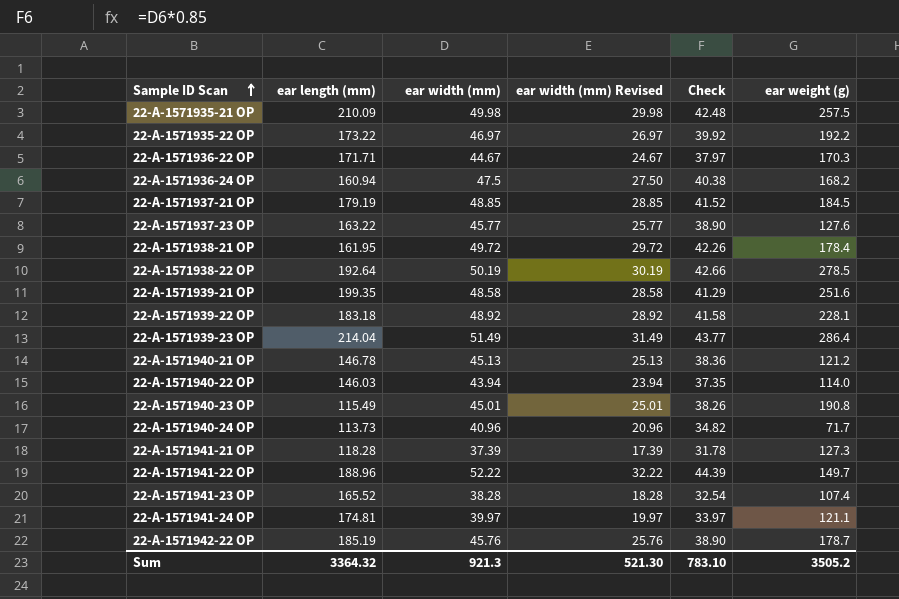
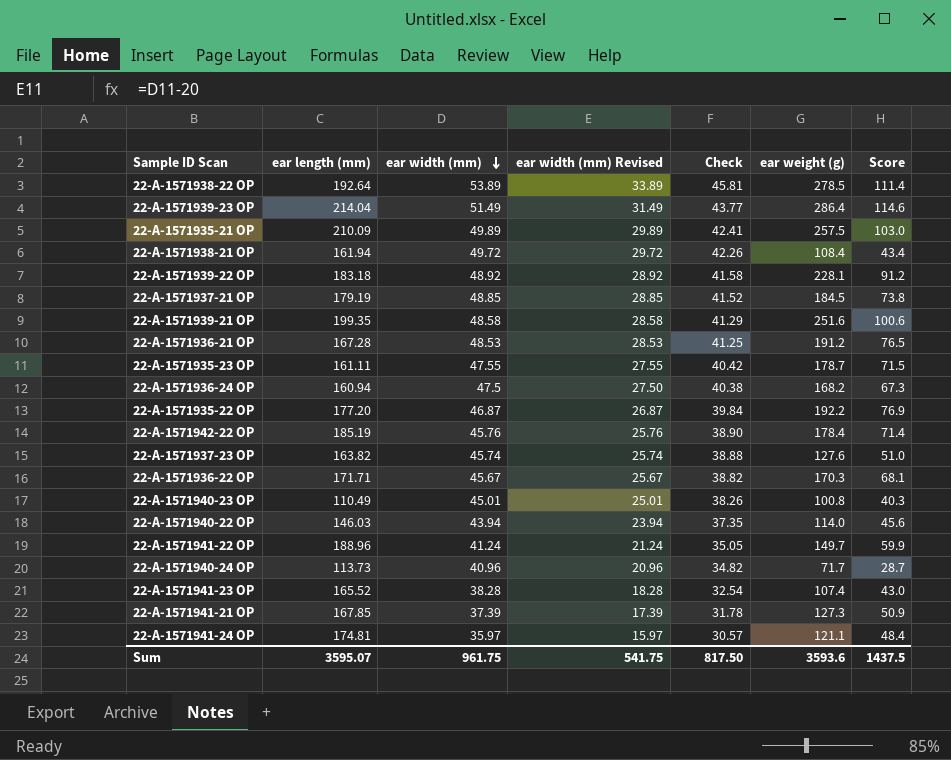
row order: Sample ID Scan ascending -> ear width (mm) descending
column Score | formula: none -> [ear weight (g)] * 0.4
row 22-A-1571940-21 OP: 146.78 | 45.13 | 25.13 | 38.36 | 121.2 -> none
22-A-1571938-22 OP | ear width (mm): 50.19 -> 53.89
22-A-1571938-22 OP | ear width (mm) Revised: 30.19 -> 33.89
22-A-1571938-22 OP | Check: 42.66 -> 45.81
22-A-1571935-21 OP | ear width (mm): 49.98 -> 49.89
22-A-1571935-21 OP | ear width (mm) Revised: 29.98 -> 29.89
22-A-1571935-21 OP | Check: 42.48 -> 42.41
22-A-1571938-21 OP | ear length (mm): 161.95 -> 161.94
22-A-1571938-21 OP | ear weight (g): 178.4 -> 108.4
row 22-A-1571936-21 OP: none -> 167.28 | 48.53 | 28.53 | 41.25 | 191.2 | 76.5
row 22-A-1571935-23 OP: none -> 161.11 | 47.55 | 27.55 | 40.42 | 178.7 | 71.5
22-A-1571935-22 OP | ear length (mm): 173.22 -> 177.20
22-A-1571935-22 OP | ear width (mm): 46.97 -> 46.87
22-A-1571935-22 OP | ear width (mm) Revised: 26.97 -> 26.87
22-A-1571935-22 OP | Check: 39.92 -> 39.84
22-A-1571942-22 OP | ear weight (g): 178.7 -> 178.4
22-A-1571937-23 OP | ear length (mm): 163.22 -> 163.82
22-A-1571937-23 OP | ear width (mm): 45.77 -> 45.74
22-A-1571937-23 OP | ear width (mm) Revised: 25.77 -> 25.74
22-A-1571937-23 OP | Check: 38.90 -> 38.88
22-A-1571936-22 OP | ear width (mm): 44.67 -> 45.67
22-A-1571936-22 OP | ear width (mm) Revised: 24.67 -> 25.67
22-A-1571936-22 OP | Check: 37.97 -> 38.82
22-A-1571940-23 OP | ear length (mm): 115.49 -> 110.49
22-A-1571940-23 OP | ear weight (g): 190.8 -> 100.8
22-A-1571941-22 OP | ear width (mm): 52.22 -> 41.24
22-A-1571941-22 OP | ear width (mm) Revised: 32.22 -> 21.24
22-A-1571941-22 OP | Check: 44.39 -> 35.05
22-A-1571941-21 OP | ear length (mm): 118.28 -> 167.85
22-A-1571941-24 OP | ear width (mm): 39.97 -> 35.97
22-A-1571941-24 OP | ear width (mm) Revised: 19.97 -> 15.97
22-A-1571941-24 OP | Check: 33.97 -> 30.57
Sum | ear length (mm): 3364.32 -> 3595.07
Sum | ear width (mm): 921.3 -> 961.75
Sum | ear width (mm) Revised: 521.30 -> 541.75
Sum | Check: 783.10 -> 817.50
Sum | ear weight (g): 3505.2 -> 3593.6

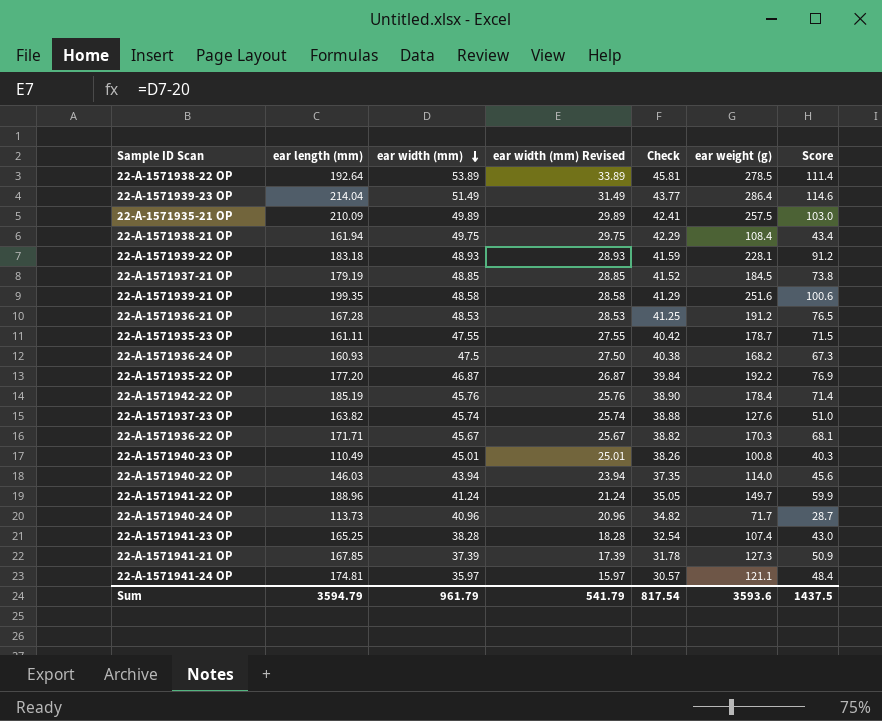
22-A-1571938-21 OP | ear width (mm): 49.72 -> 49.75
22-A-1571938-21 OP | ear width (mm) Revised: 29.72 -> 29.75
22-A-1571938-21 OP | Check: 42.26 -> 42.29
22-A-1571939-22 OP | ear width (mm): 48.92 -> 48.93
22-A-1571939-22 OP | ear width (mm) Revised: 28.92 -> 28.93
22-A-1571939-22 OP | Check: 41.58 -> 41.59
22-A-1571936-24 OP | ear length (mm): 160.94 -> 160.93
22-A-1571941-23 OP | ear length (mm): 165.52 -> 165.25
Sum | ear length (mm): 3595.07 -> 3594.79
Sum | ear width (mm): 961.75 -> 961.79
Sum | ear width (mm) Revised: 541.75 -> 541.79
Sum | Check: 817.50 -> 817.54

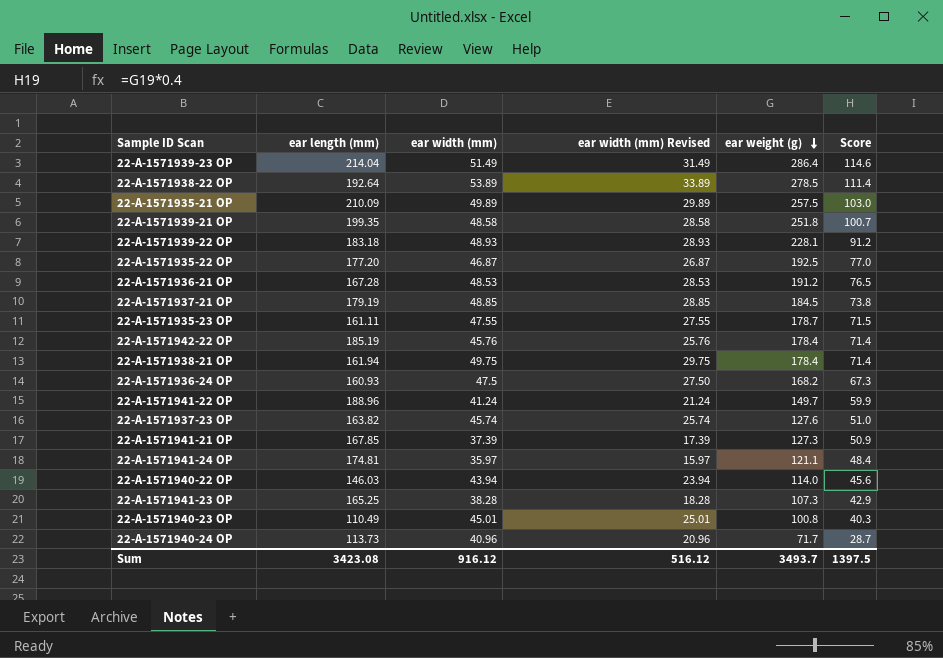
row order: ear width (mm) descending -> ear weight (g) descending
column Check | formula: [ear width (mm)] * 0.85 -> none
row 22-A-1571936-22 OP: 171.71 | 45.67 | 25.67 | 38.82 | 170.3 | 68.1 -> none
22-A-1571939-21 OP | ear weight (g): 251.6 -> 251.8
22-A-1571939-21 OP | Score: 100.6 -> 100.7
22-A-1571935-22 OP | ear weight (g): 192.2 -> 192.5
22-A-1571935-22 OP | Score: 76.9 -> 77.0
22-A-1571938-21 OP | ear weight (g): 108.4 -> 178.4
22-A-1571938-21 OP | Score: 43.4 -> 71.4
22-A-1571941-23 OP | ear weight (g): 107.4 -> 107.3
22-A-1571941-23 OP | Score: 43.0 -> 42.9
Sum | ear length (mm): 3594.79 -> 3423.08
Sum | ear width (mm): 961.79 -> 916.12
Sum | ear width (mm) Revised: 541.79 -> 516.12
Sum | ear weight (g): 3593.6 -> 3493.7
Sum | Score: 1437.5 -> 1397.5

